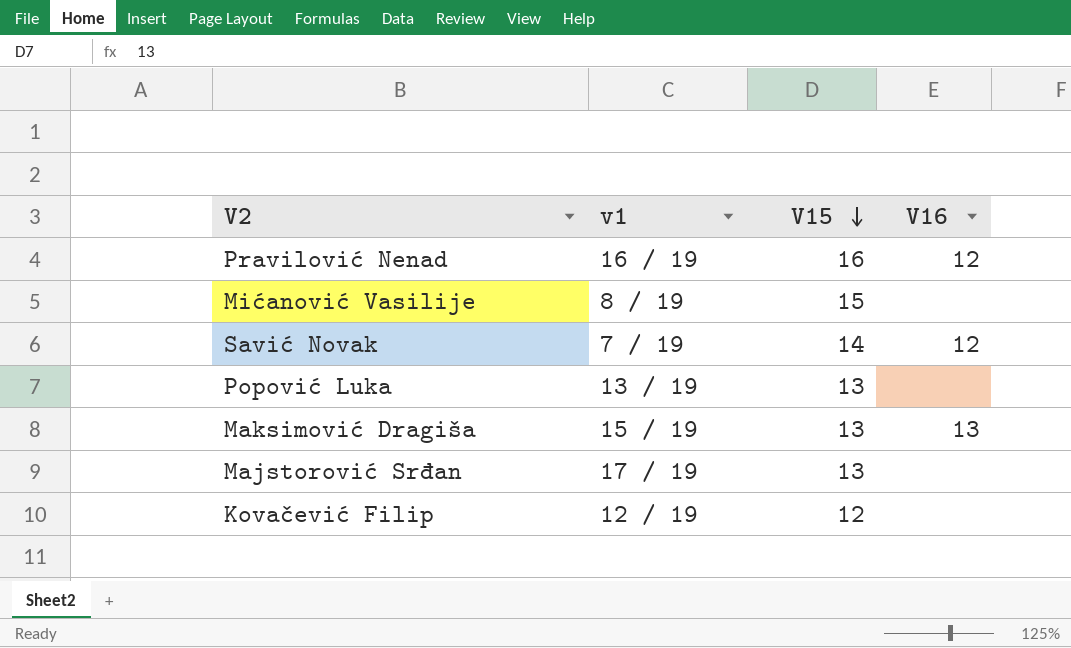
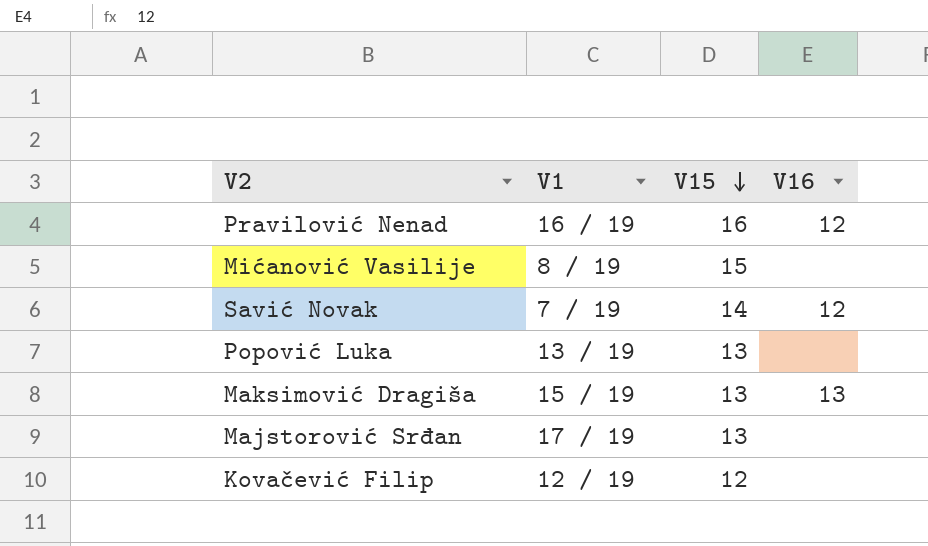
column name: v1 -> V1

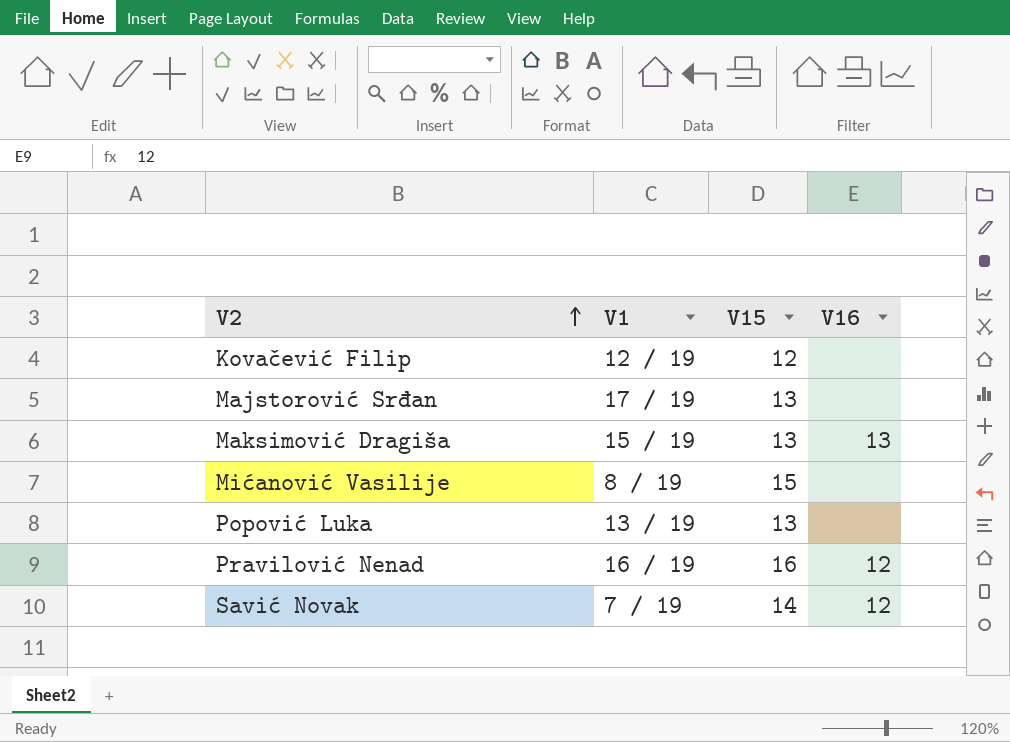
row order: V15 descending -> V2 ascending

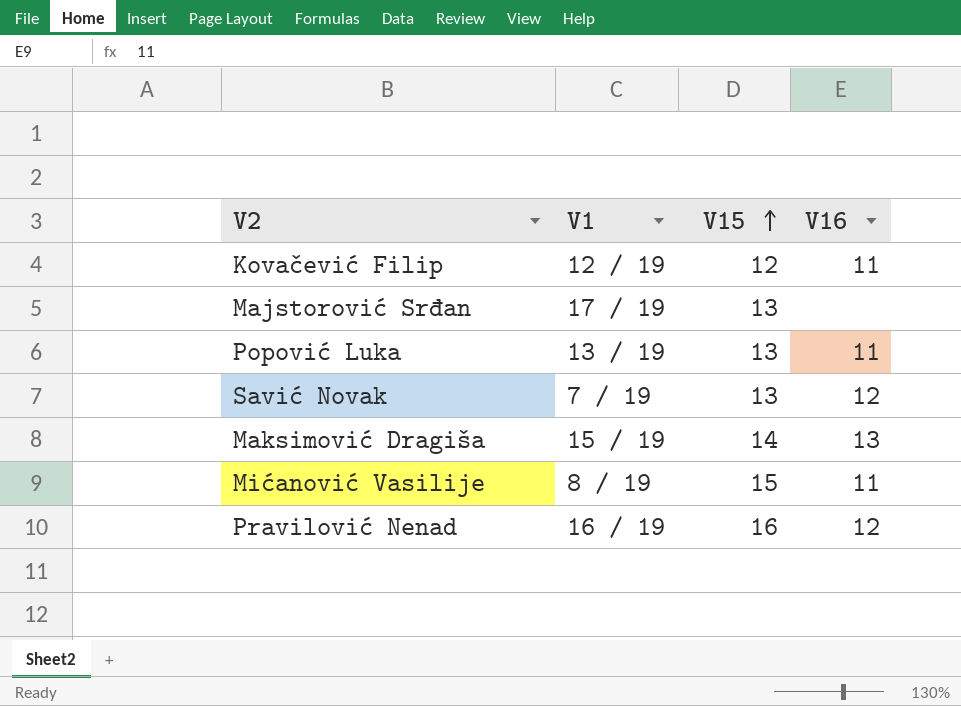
row order: V2 ascending -> V15 ascending
Kovačević Filip | V16: none -> 11
Popović Luka | V16: none -> 11
Savić Novak | V15: 14 -> 13
Maksimović Dragiša | V15: 13 -> 14
Mićanović Vasilije | V16: none -> 11

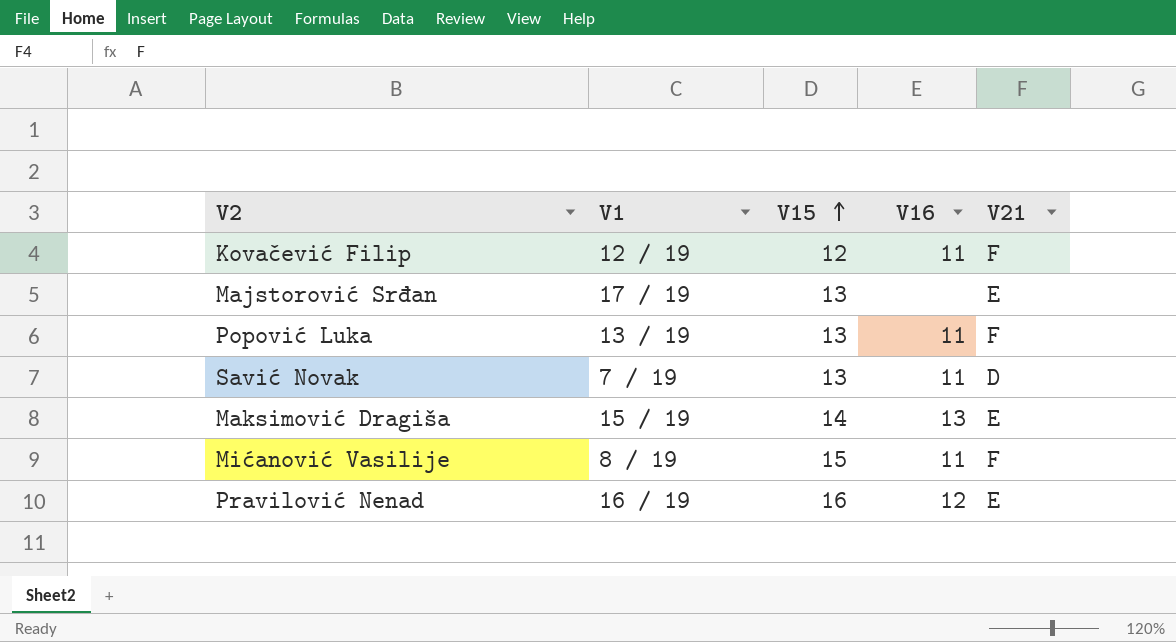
column V21 | position: none -> 5
Savić Novak | V16: 12 -> 11

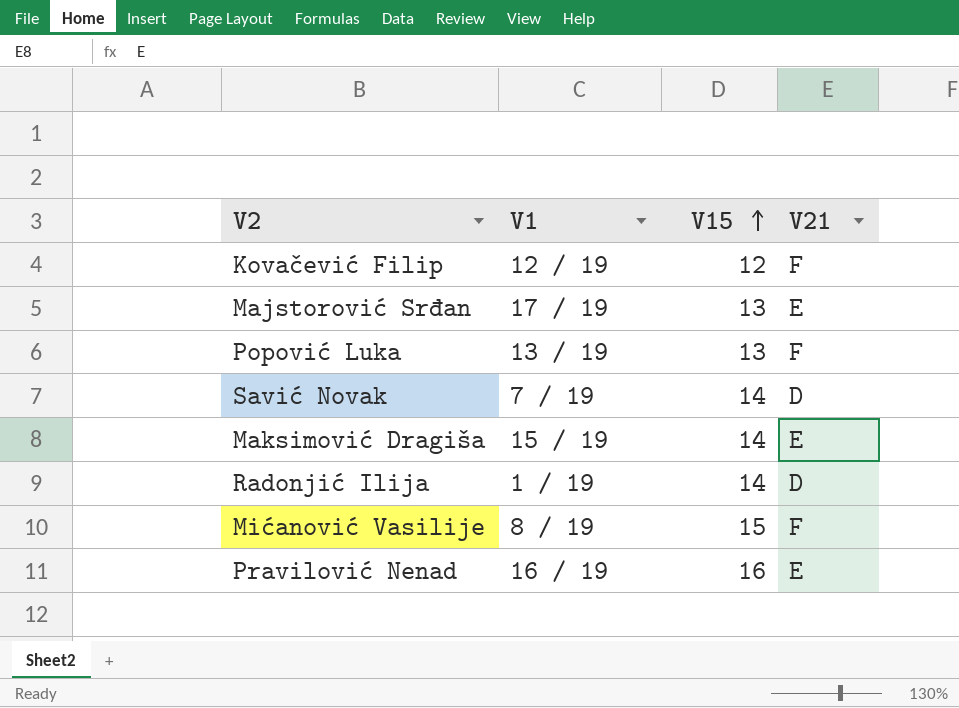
column V16 | position: 4 -> none
Savić Novak | V15: 13 -> 14
row Radonjić Ilija: none -> 1 / 19 | 14 | D

